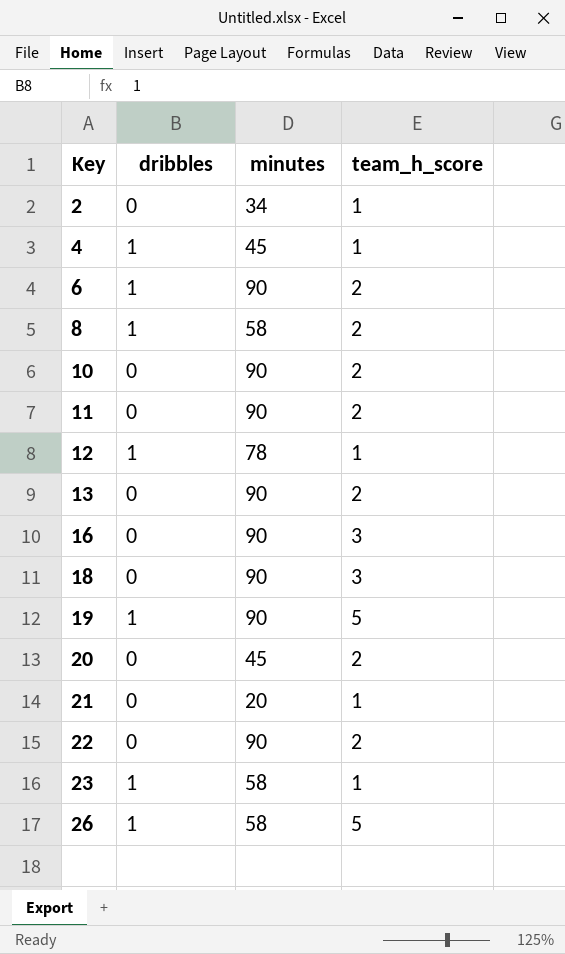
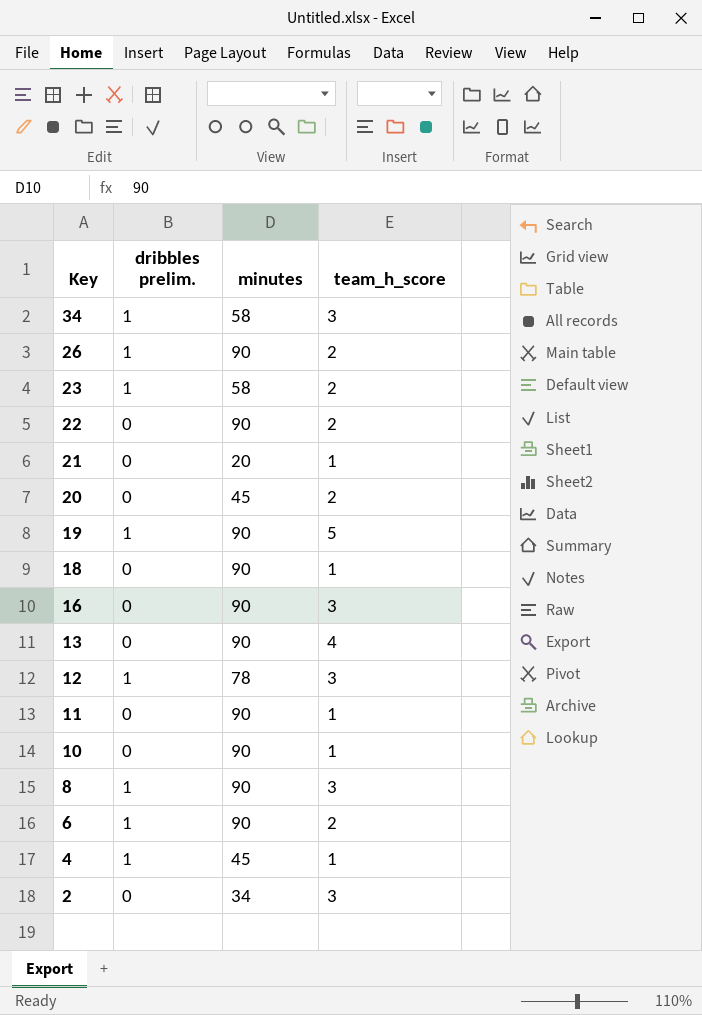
row order: Key ascending -> Key descending
column name: dribbles -> dribbles prelim.
row 34: none -> 1 | 58 | 3
26 | minutes: 58 -> 90
26 | team_h_score: 5 -> 2
23 | team_h_score: 1 -> 2
18 | team_h_score: 3 -> 1
13 | team_h_score: 2 -> 4
12 | team_h_score: 1 -> 3
11 | team_h_score: 2 -> 1
10 | team_h_score: 2 -> 1
8 | minutes: 58 -> 90
8 | team_h_score: 2 -> 3
2 | team_h_score: 1 -> 3

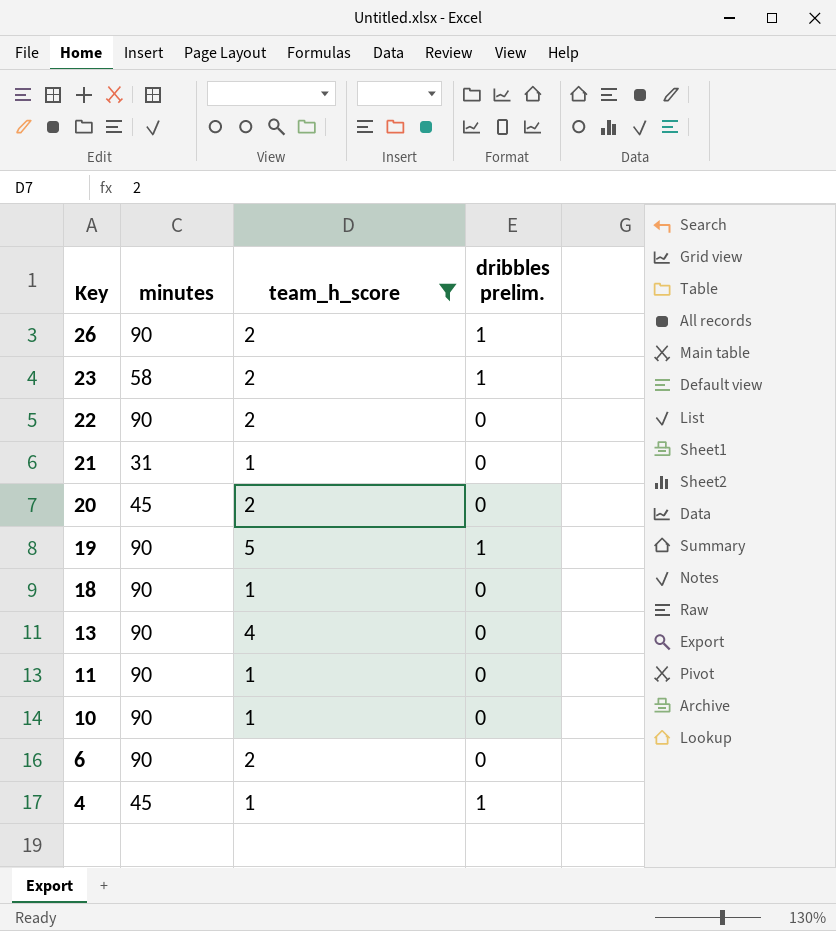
filter: none -> team_h_score != 3
column dribbles prelim. | position: 2 -> 4
21 | minutes: 20 -> 31
6 | dribbles prelim.: 1 -> 0

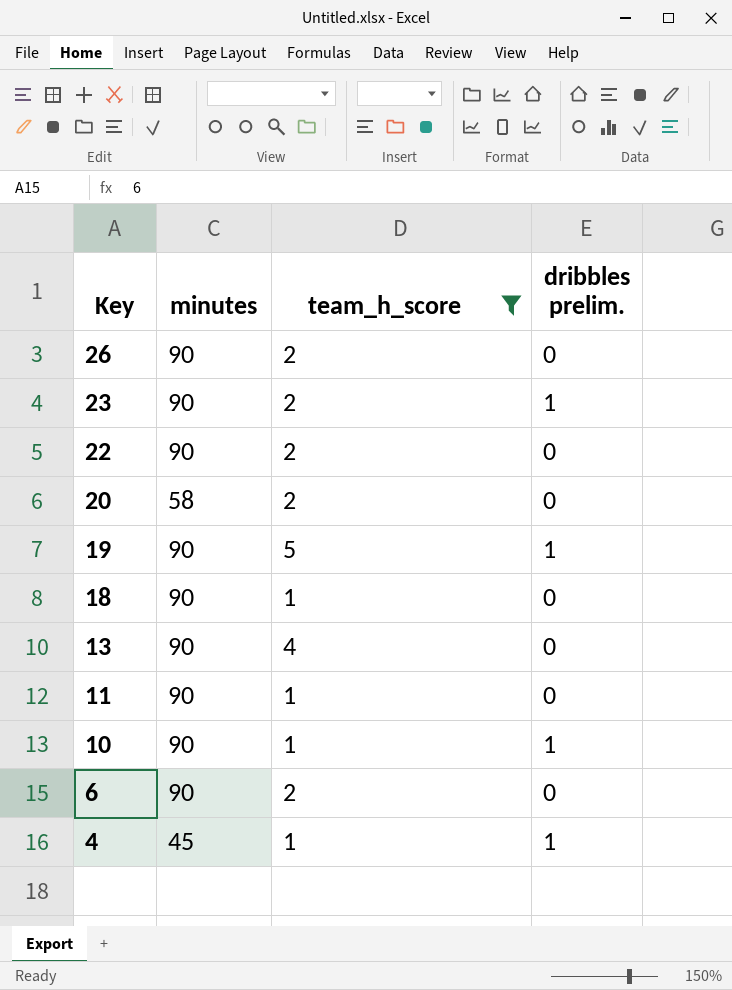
row 21: 31 | 1 | 0 -> none
26 | dribbles prelim.: 1 -> 0
23 | minutes: 58 -> 90
20 | minutes: 45 -> 58
10 | dribbles prelim.: 0 -> 1

